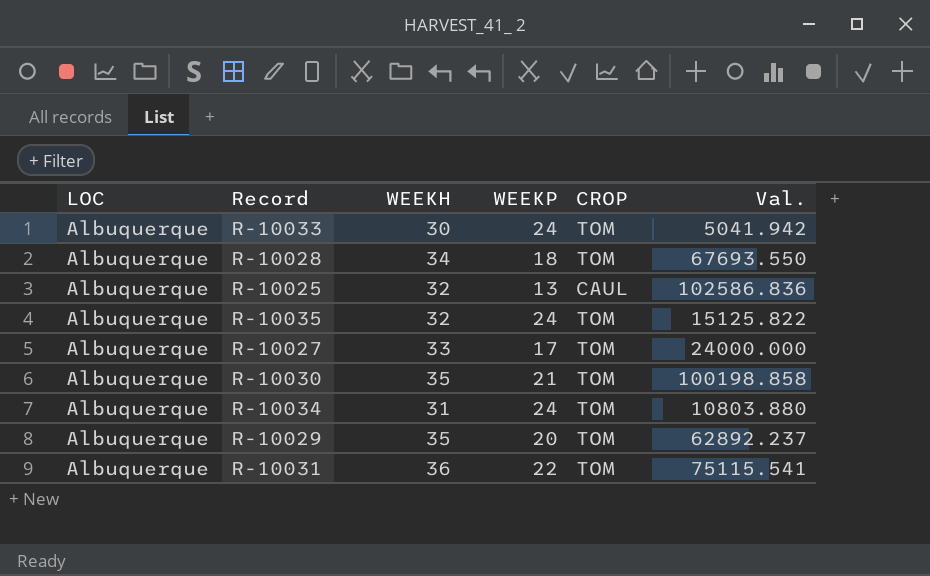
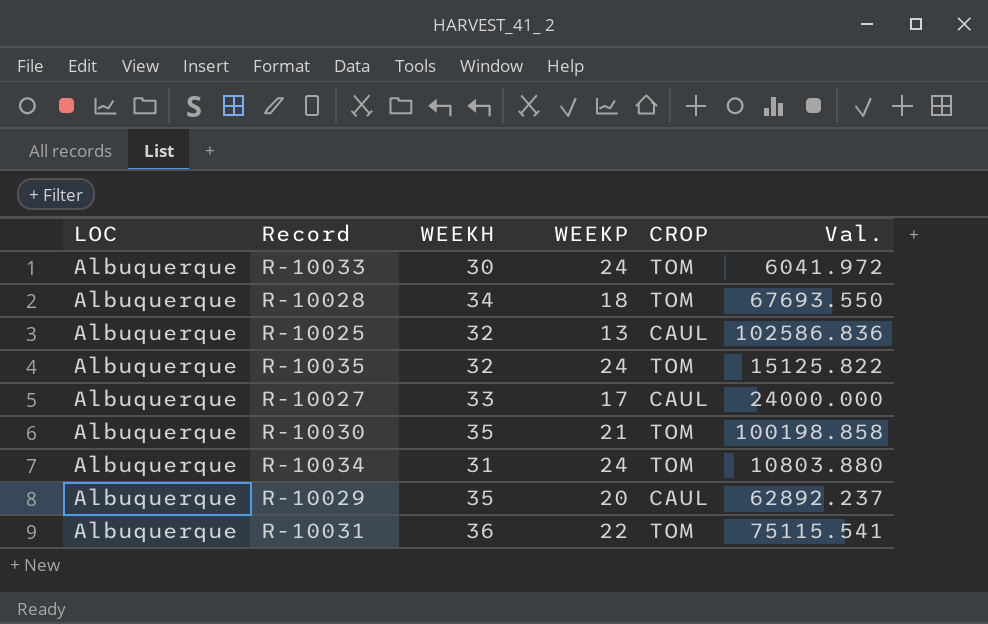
R-10033 | Val.: 5041.942 -> 6041.972
R-10027 | CROP: TOM -> CAUL
R-10029 | CROP: TOM -> CAUL

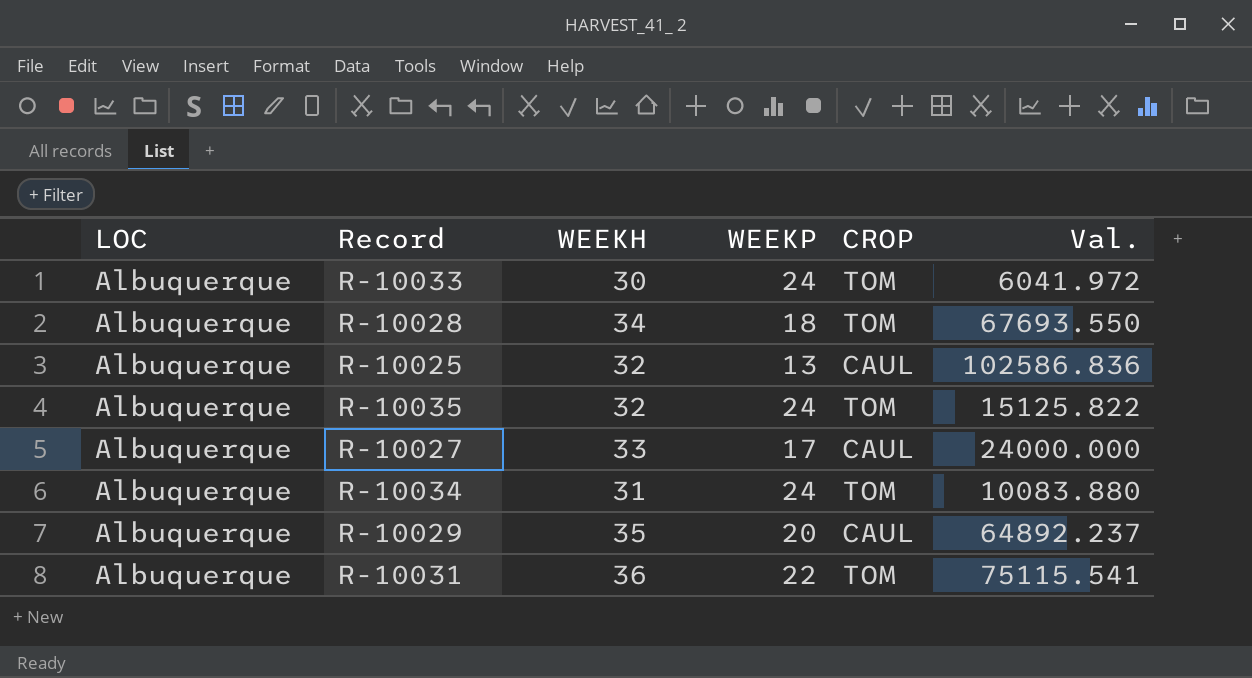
row R-10030: Albuquerque | 35 | 21 | TOM | 100198.858 -> none
R-10034 | Val.: 10803.880 -> 10083.880
R-10029 | Val.: 62892.237 -> 64892.237

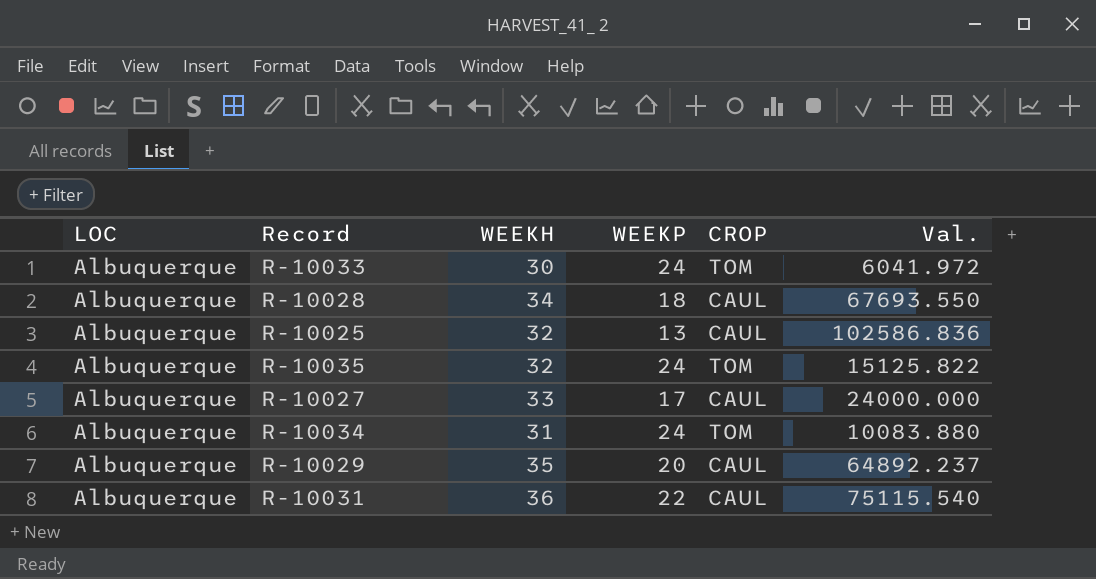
R-10028 | CROP: TOM -> CAUL
R-10031 | CROP: TOM -> CAUL
R-10031 | Val.: 75115.541 -> 75115.540

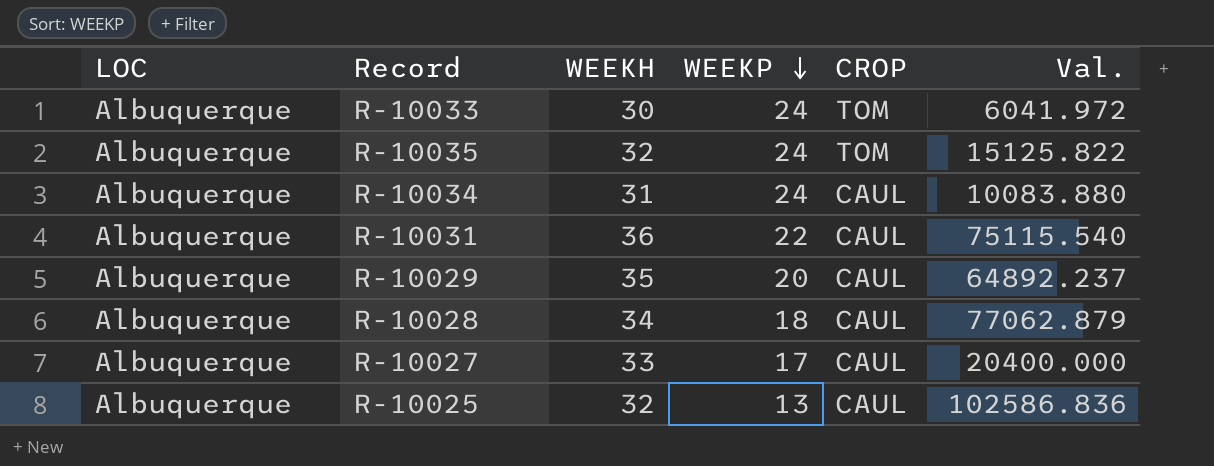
row order: none -> WEEKP descending
R-10034 | CROP: TOM -> CAUL
R-10028 | Val.: 67693.550 -> 77062.879
R-10027 | Val.: 24000.000 -> 20400.000

